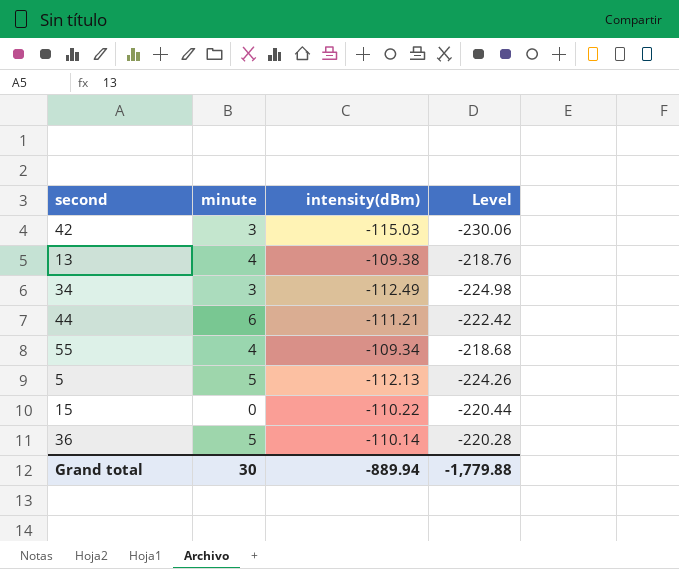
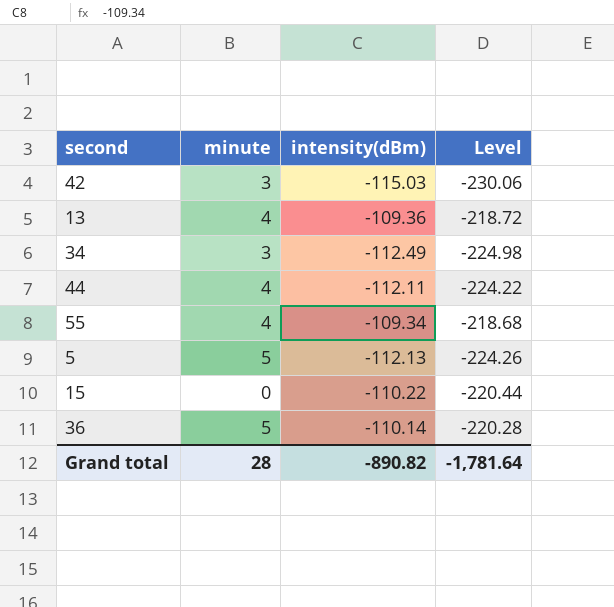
13 | intensity(dBm): -109.38 -> -109.36
13 | Level: -218.76 -> -218.72
44 | minute: 6 -> 4
44 | intensity(dBm): -111.21 -> -112.11
44 | Level: -222.42 -> -224.22
Grand total | minute: 30 -> 28
Grand total | intensity(dBm): -889.94 -> -890.82
Grand total | Level: -1,779.88 -> -1,781.64

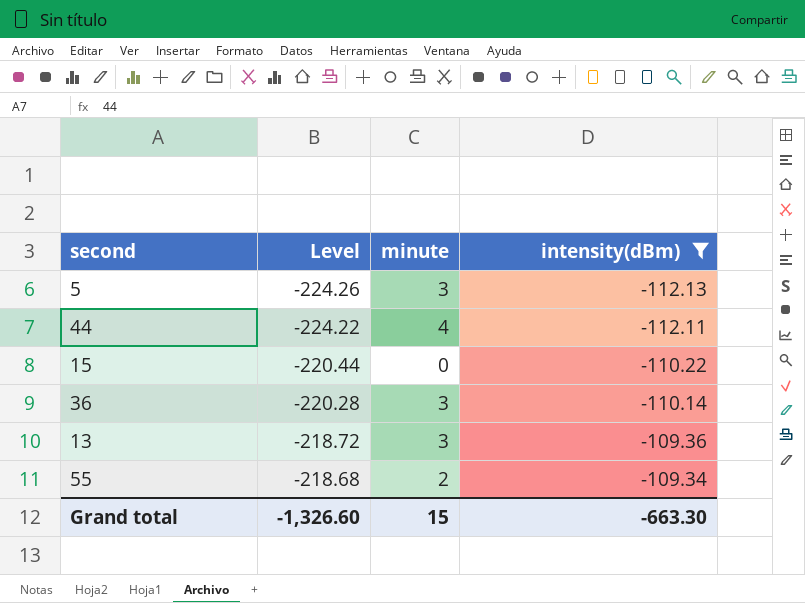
filter: none -> intensity(dBm) >= -112.13
row order: none -> Level ascending
column Level | position: 4 -> 2
5 | minute: 5 -> 3
36 | minute: 5 -> 3
13 | minute: 4 -> 3
55 | minute: 4 -> 2
Grand total | Level: -1,781.64 -> -1,326.60
Grand total | minute: 28 -> 15
Grand total | intensity(dBm): -890.82 -> -663.30

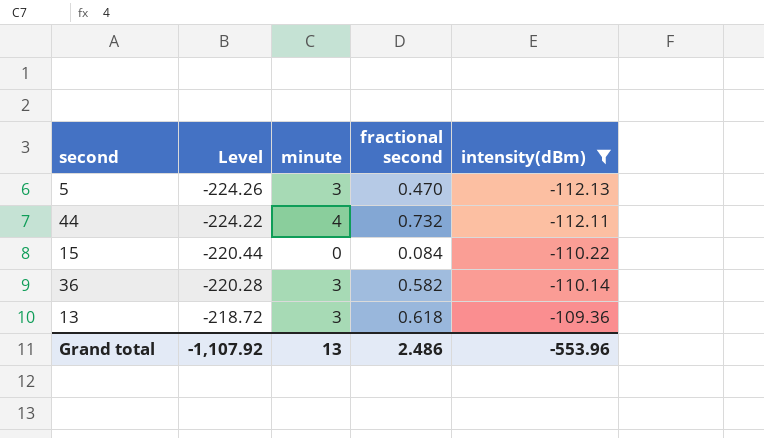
column fractional second | position: none -> 4
row 55: -218.68 | 2 | -109.34 -> none
Grand total | Level: -1,326.60 -> -1,107.92
Grand total | minute: 15 -> 13
Grand total | intensity(dBm): -663.30 -> -553.96

